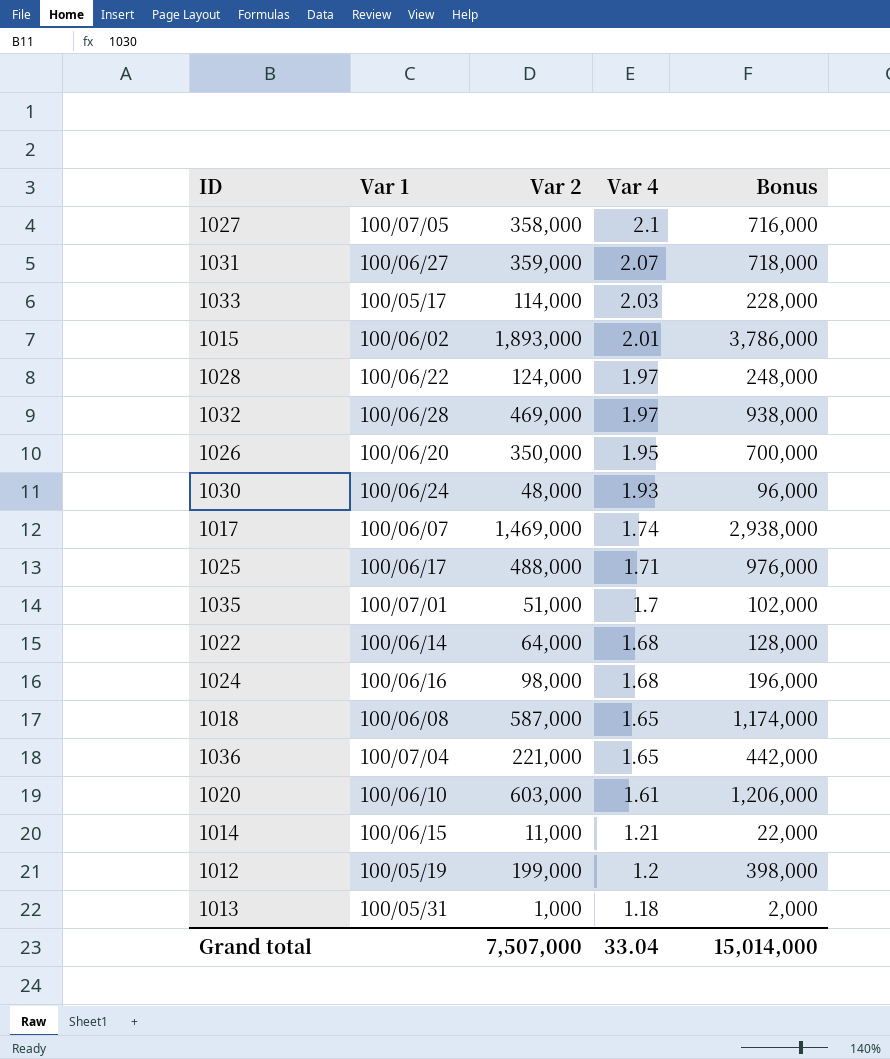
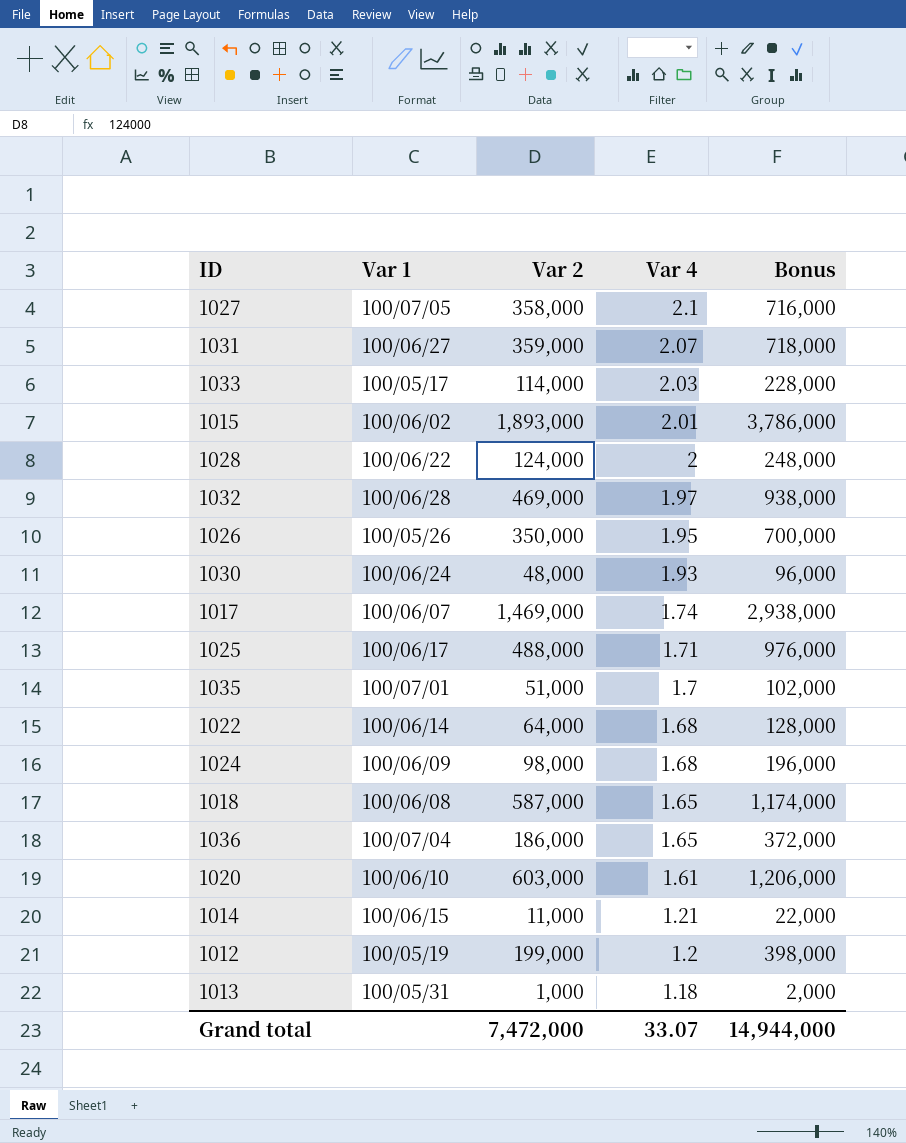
1028 | Var 4: 1.97 -> 2
1026 | Var 1: 100/06/20 -> 100/05/26
1024 | Var 1: 100/06/16 -> 100/06/09
1036 | Var 2: 221,000 -> 186,000
1036 | Bonus: 442,000 -> 372,000
Grand total | Var 2: 7,507,000 -> 7,472,000
Grand total | Var 4: 33.04 -> 33.07
Grand total | Bonus: 15,014,000 -> 14,944,000

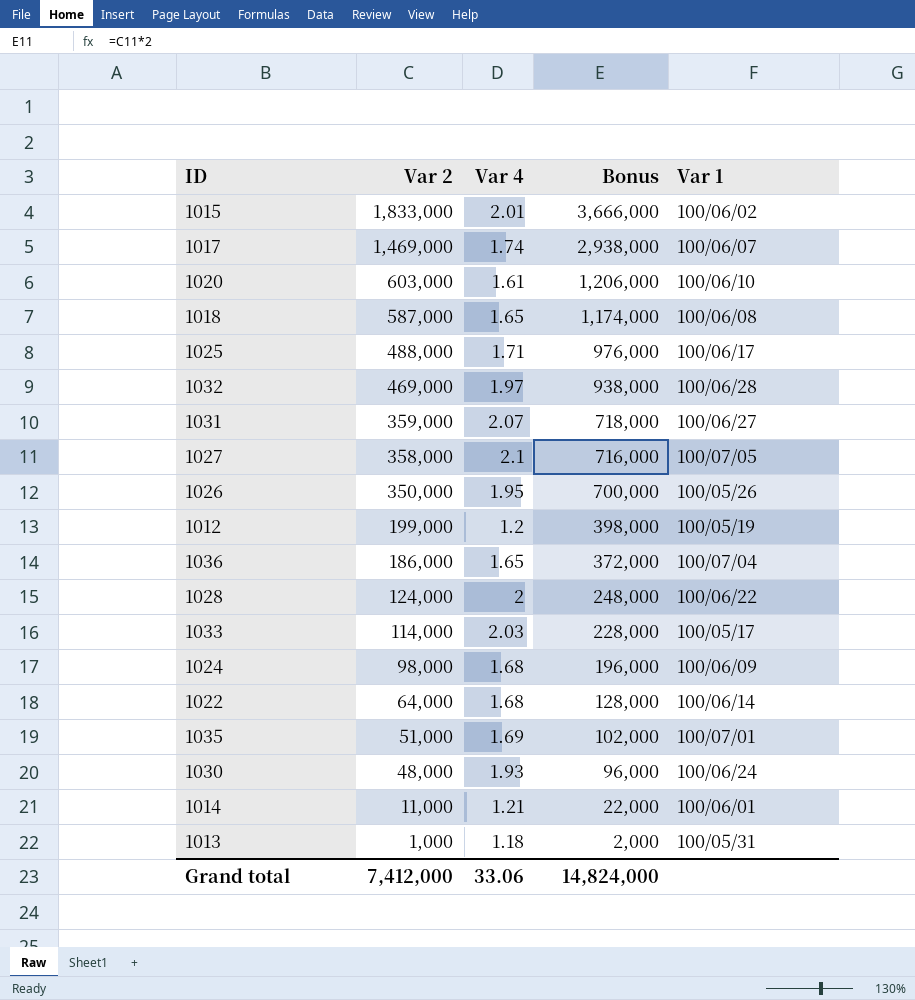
row order: Var 4 descending -> Var 2 descending
column Var 1 | position: 2 -> 5
1015 | Var 2: 1,893,000 -> 1,833,000
1015 | Bonus: 3,786,000 -> 3,666,000
1035 | Var 4: 1.7 -> 1.69
1014 | Var 1: 100/06/15 -> 100/06/01
Grand total | Var 2: 7,472,000 -> 7,412,000
Grand total | Var 4: 33.07 -> 33.06
Grand total | Bonus: 14,944,000 -> 14,824,000

